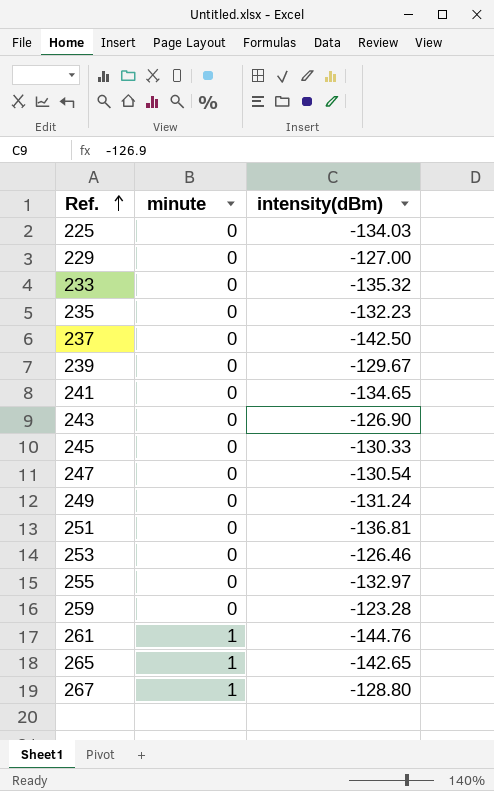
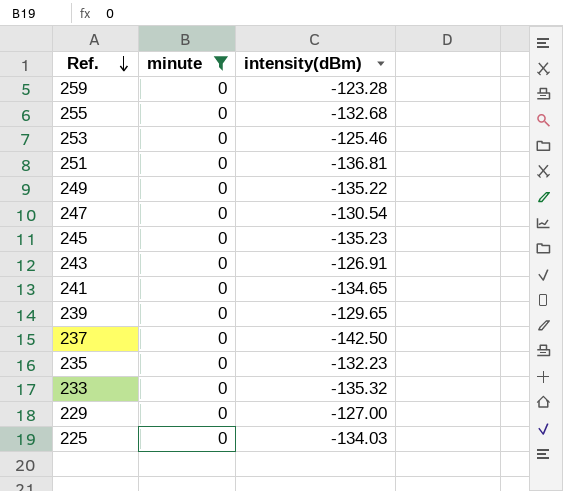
filter: none -> minute = 0
row order: Ref. ascending -> Ref. descending
255 | intensity(dBm): -132.97 -> -132.68
253 | intensity(dBm): -126.46 -> -125.46
249 | intensity(dBm): -131.24 -> -135.22
245 | intensity(dBm): -130.33 -> -135.23
243 | intensity(dBm): -126.90 -> -126.91
239 | intensity(dBm): -129.67 -> -129.65

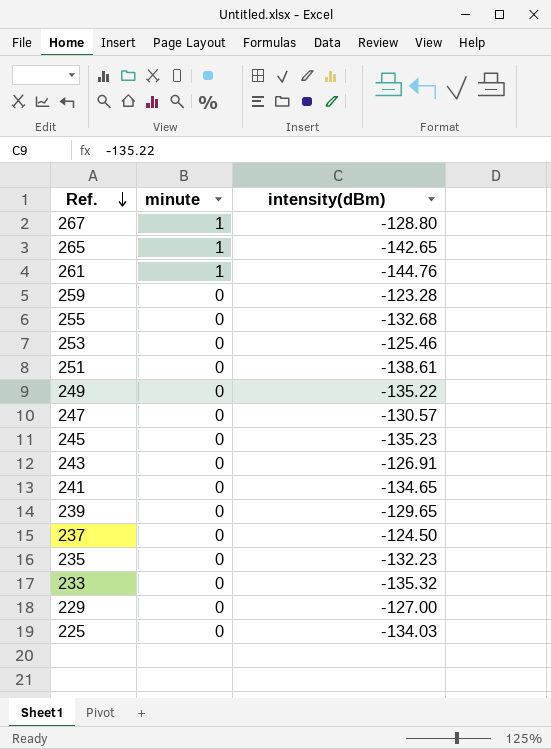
filter: minute = 0 -> none
251 | intensity(dBm): -136.81 -> -138.61
247 | intensity(dBm): -130.54 -> -130.57
237 | intensity(dBm): -142.50 -> -124.50

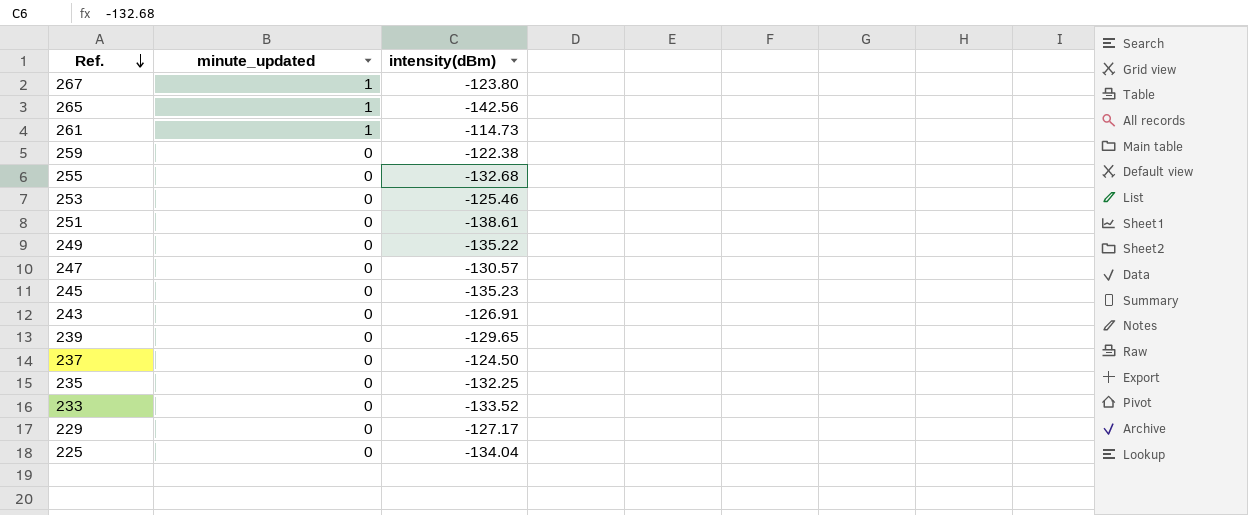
column name: minute -> minute_updated
row 241: 0 | -134.65 -> none
267 | intensity(dBm): -128.80 -> -123.80
265 | intensity(dBm): -142.65 -> -142.56
261 | intensity(dBm): -144.76 -> -114.73
259 | intensity(dBm): -123.28 -> -122.38
235 | intensity(dBm): -132.23 -> -132.25
233 | intensity(dBm): -135.32 -> -133.52
229 | intensity(dBm): -127.00 -> -127.17
225 | intensity(dBm): -134.03 -> -134.04

